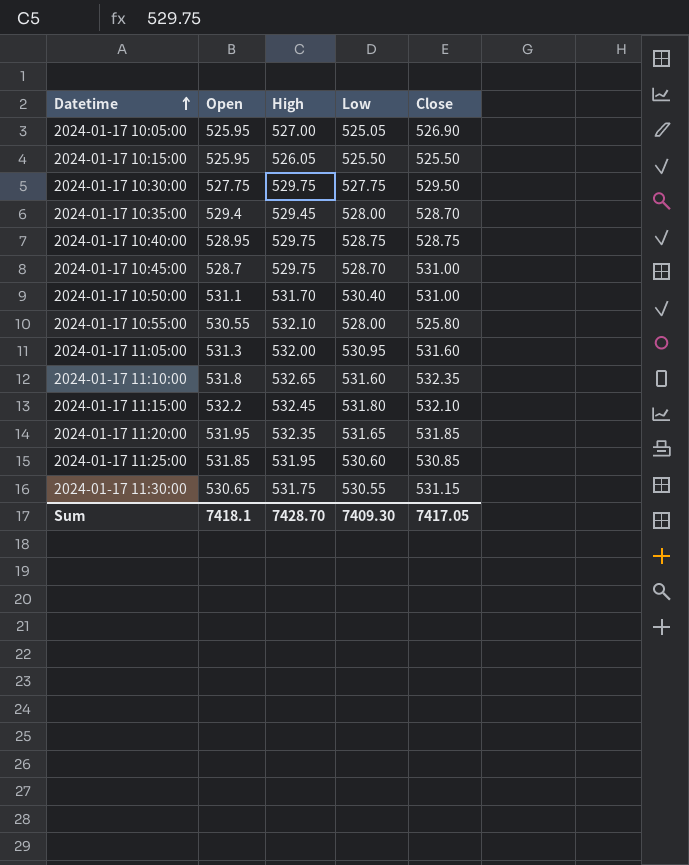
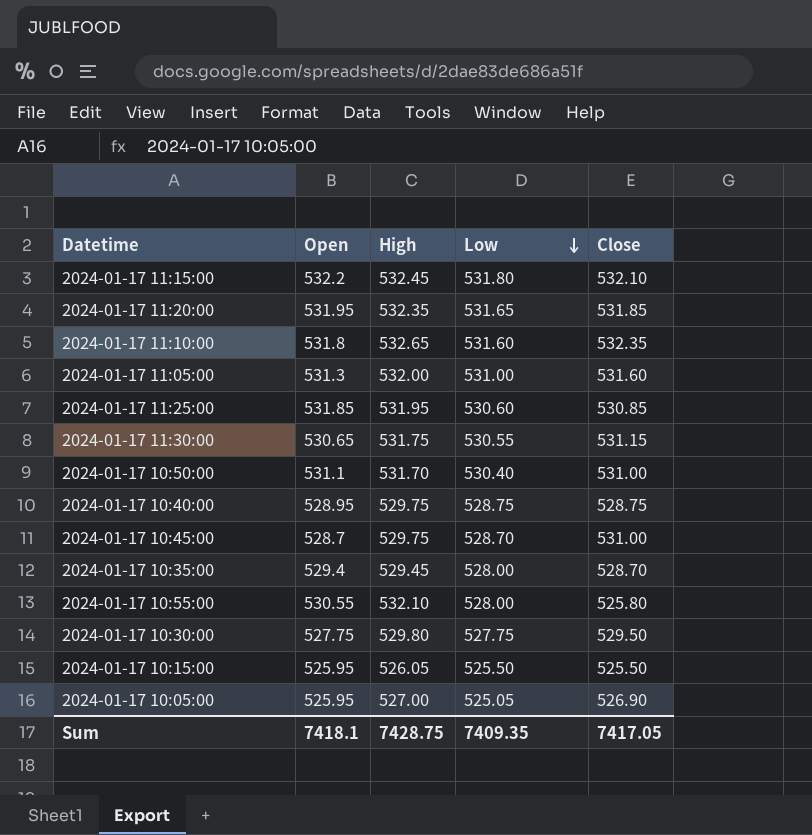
row order: Datetime ascending -> Low descending
2024-01-17 11:05:00 | Low: 530.95 -> 531.00
2024-01-17 10:30:00 | High: 529.75 -> 529.80
Sum | High: 7428.70 -> 7428.75
Sum | Low: 7409.30 -> 7409.35

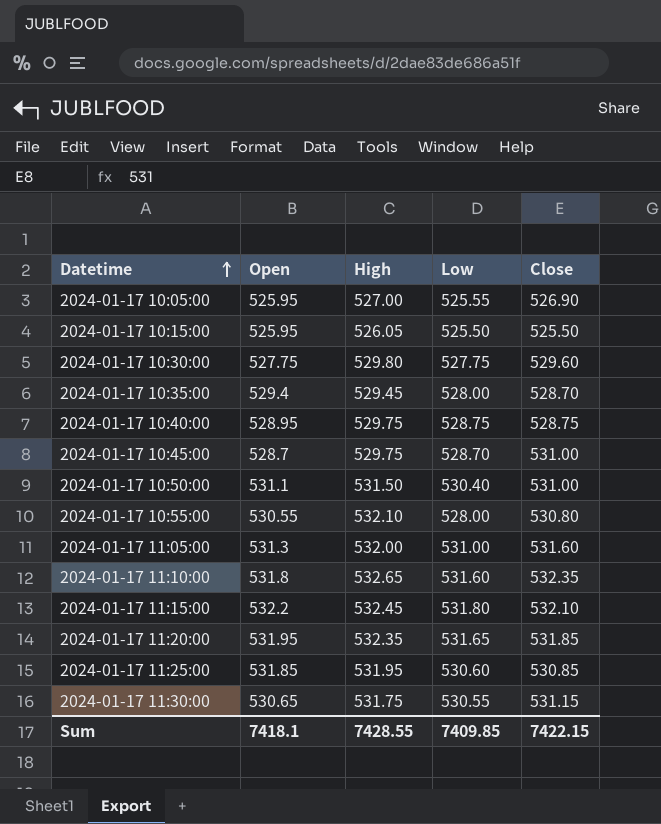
row order: Low descending -> Datetime ascending
2024-01-17 10:05:00 | Low: 525.05 -> 525.55
2024-01-17 10:30:00 | Close: 529.50 -> 529.60
2024-01-17 10:50:00 | High: 531.70 -> 531.50
2024-01-17 10:55:00 | Close: 525.80 -> 530.80
Sum | High: 7428.75 -> 7428.55
Sum | Low: 7409.35 -> 7409.85
Sum | Close: 7417.05 -> 7422.15

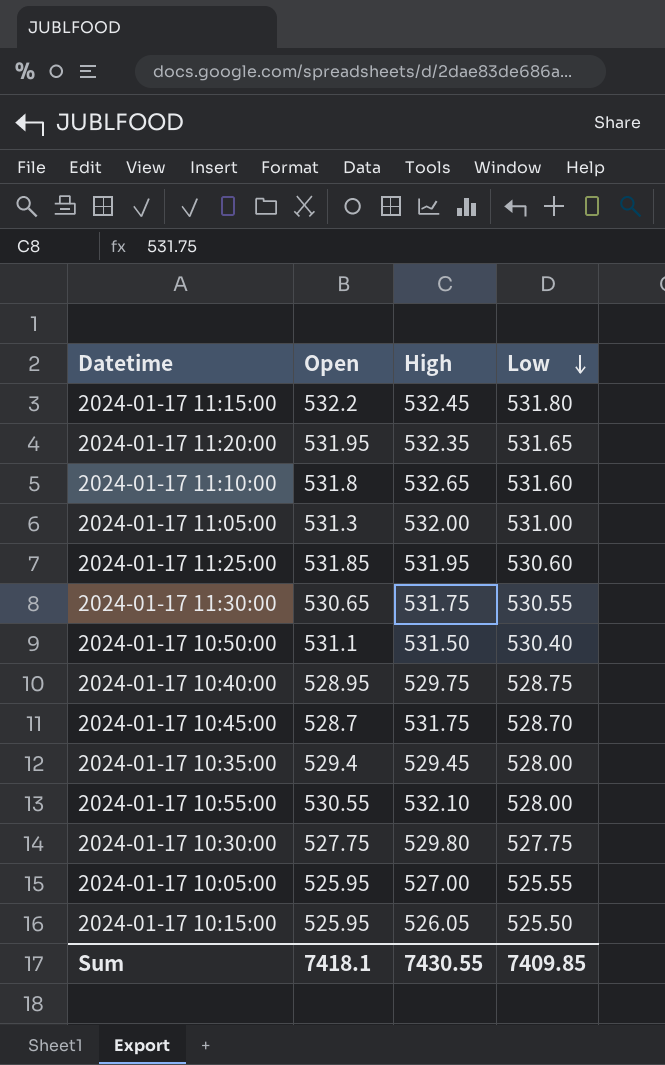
row order: Datetime ascending -> Low descending
column Close | position: 5 -> none
2024-01-17 10:45:00 | High: 529.75 -> 531.75
Sum | High: 7428.55 -> 7430.55

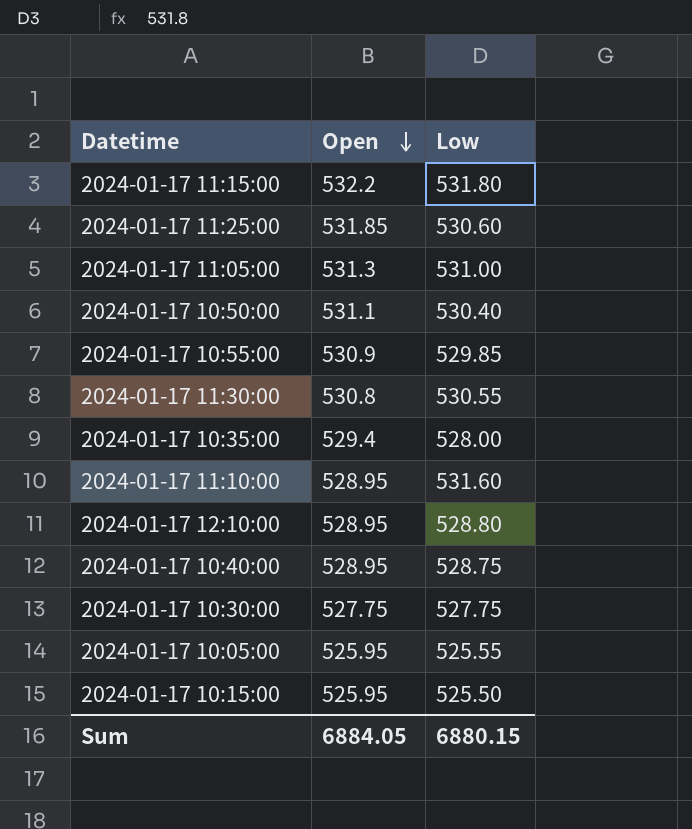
row order: Low descending -> Open descending
column High | position: 3 -> none
row 2024-01-17 11:20:00: 531.95 | 532.35 | 531.65 -> none
row 2024-01-17 10:45:00: 528.7 | 531.75 | 528.70 -> none
2024-01-17 10:55:00 | Open: 530.55 -> 530.9
2024-01-17 10:55:00 | Low: 528.00 -> 529.85
2024-01-17 11:30:00 | Open: 530.65 -> 530.8
2024-01-17 11:10:00 | Open: 531.8 -> 528.95
row 2024-01-17 12:10:00: none -> 528.95 | 528.80
Sum | Open: 7418.1 -> 6884.05
Sum | Low: 7409.85 -> 6880.15

